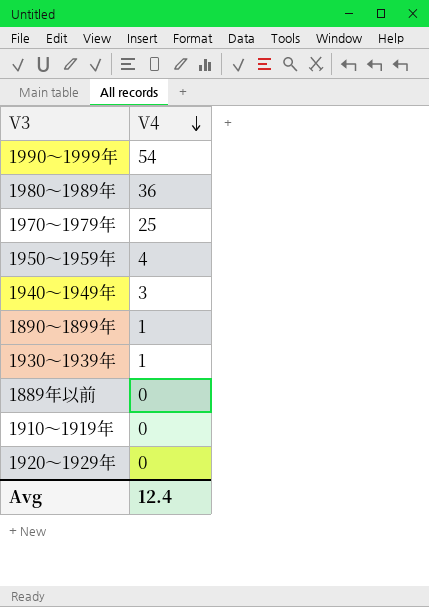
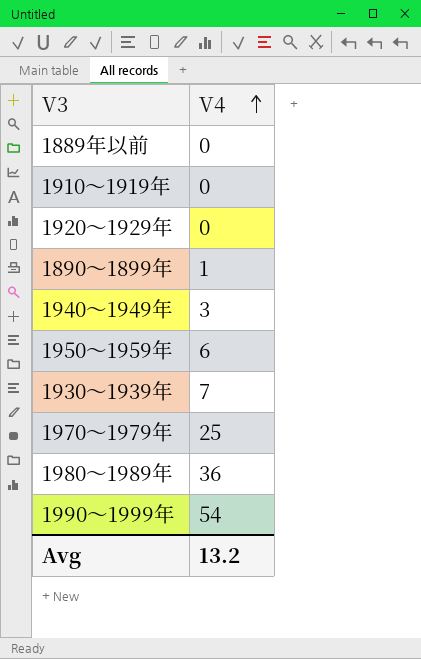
row order: V4 descending -> V4 ascending
1950～1959年 | V4: 4 -> 6
1930～1939年 | V4: 1 -> 7
Avg | V4: 12.4 -> 13.2

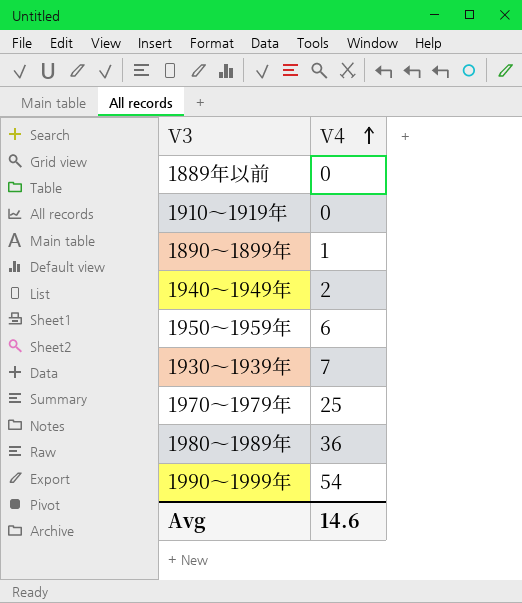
row 1920～1929年: 0 -> none
1940～1949年 | V4: 3 -> 2
Avg | V4: 13.2 -> 14.6

